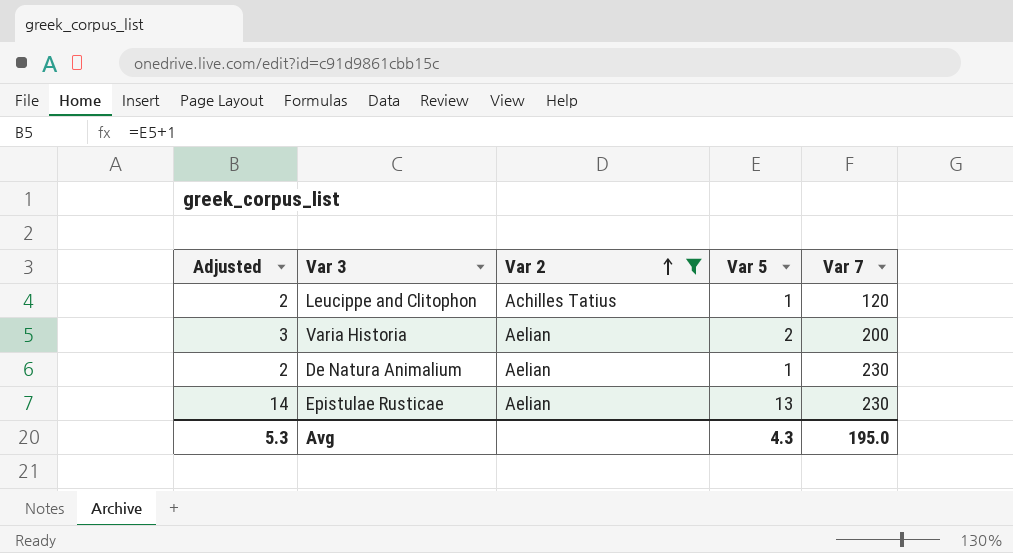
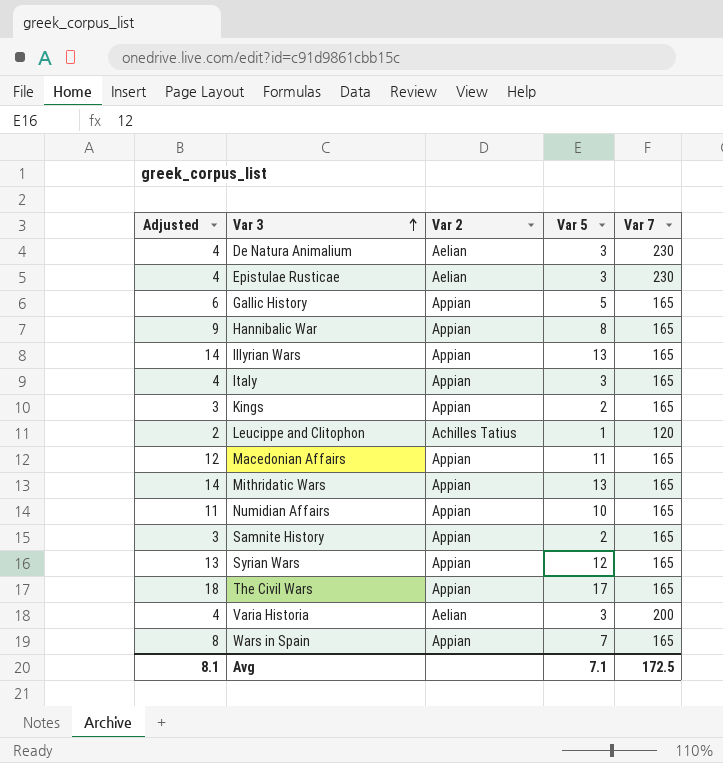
filter: Var 2 != Appian -> none
row order: Var 2 ascending -> Var 3 ascending
De Natura Animalium | Adjusted: 2 -> 4
De Natura Animalium | Var 5: 1 -> 3
Epistulae Rusticae | Adjusted: 14 -> 4
Epistulae Rusticae | Var 5: 13 -> 3
Varia Historia | Adjusted: 3 -> 4
Varia Historia | Var 5: 2 -> 3
Avg | Adjusted: 5.3 -> 8.1
Avg | Var 5: 4.3 -> 7.1
Avg | Var 7: 195.0 -> 172.5

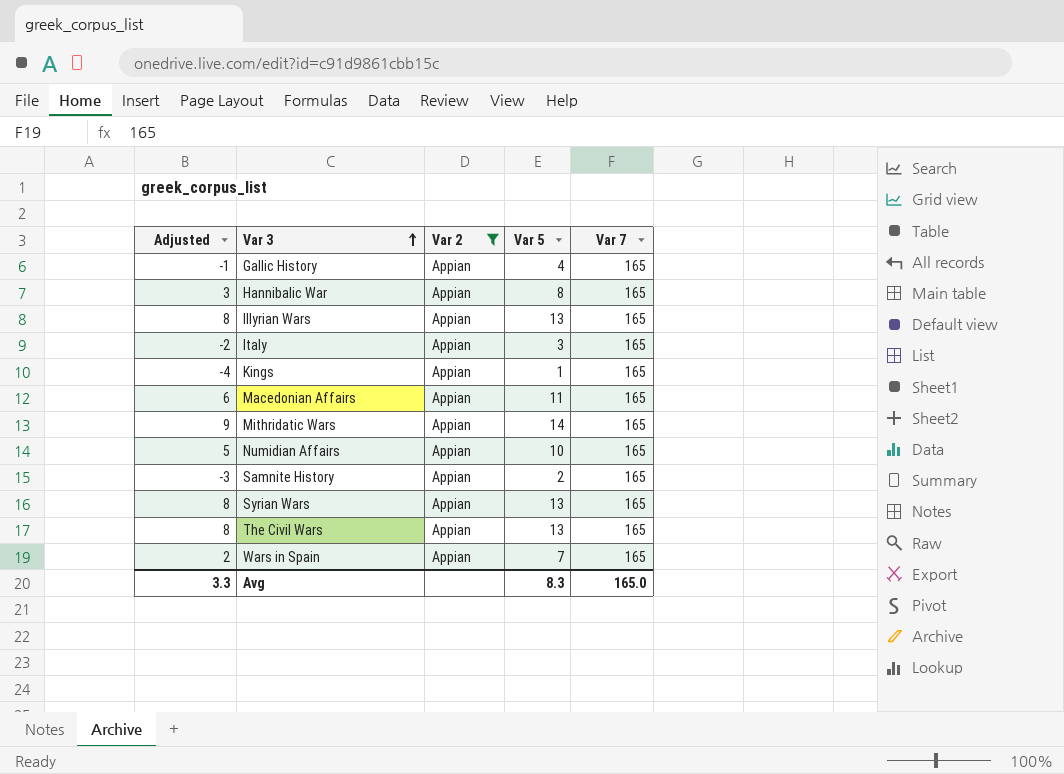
filter: none -> Var 2 = Appian
column Adjusted | formula: [Var 5] + 1 -> [Var 5] - 5
Gallic History | Var 5: 5 -> 4
Kings | Var 5: 2 -> 1
Mithridatic Wars | Var 5: 13 -> 14
Syrian Wars | Var 5: 12 -> 13
The Civil Wars | Var 5: 17 -> 13
Avg | Adjusted: 8.1 -> 3.3
Avg | Var 5: 7.1 -> 8.3
Avg | Var 7: 172.5 -> 165.0

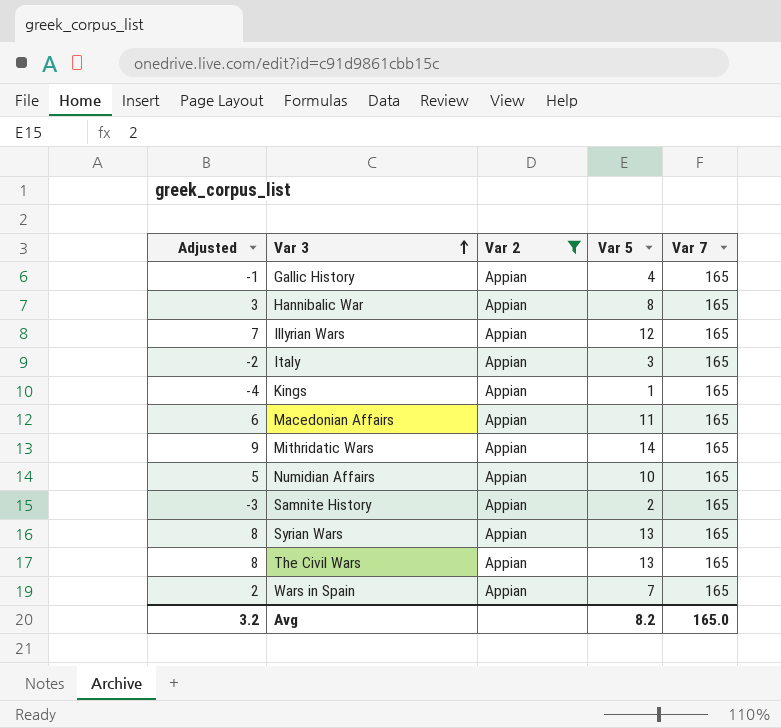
Illyrian Wars | Adjusted: 8 -> 7
Illyrian Wars | Var 5: 13 -> 12
Avg | Adjusted: 3.3 -> 3.2
Avg | Var 5: 8.3 -> 8.2

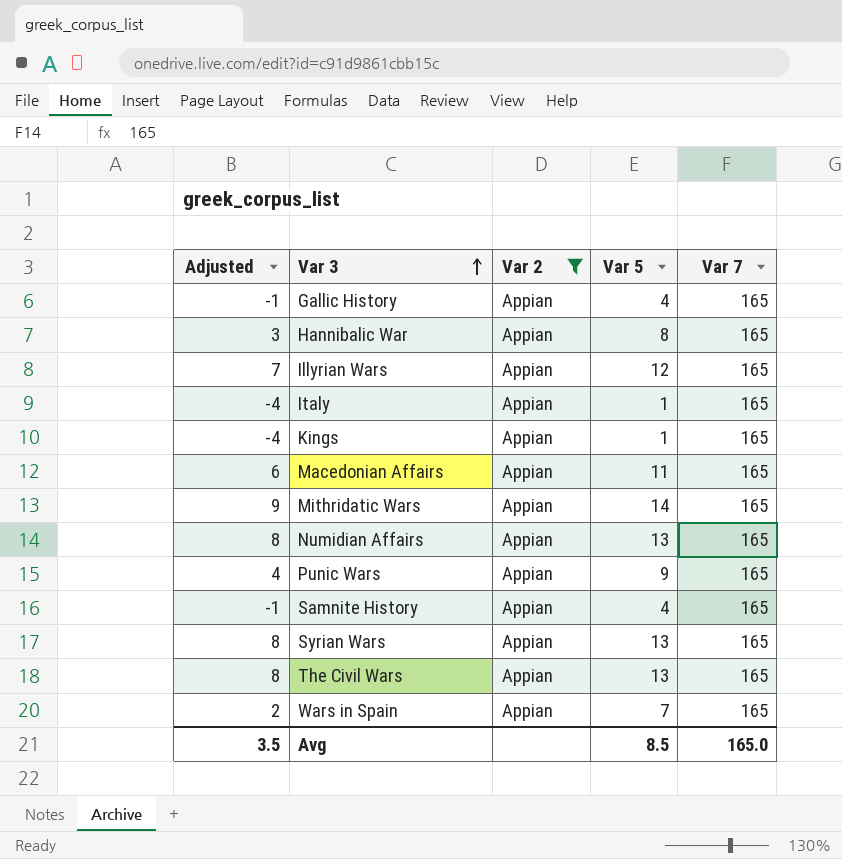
Italy | Adjusted: -2 -> -4
Italy | Var 5: 3 -> 1
Numidian Affairs | Adjusted: 5 -> 8
Numidian Affairs | Var 5: 10 -> 13
row Punic Wars: none -> 4 | Appian | 9 | 165
Samnite History | Adjusted: -3 -> -1
Samnite History | Var 5: 2 -> 4
Avg | Adjusted: 3.2 -> 3.5
Avg | Var 5: 8.2 -> 8.5

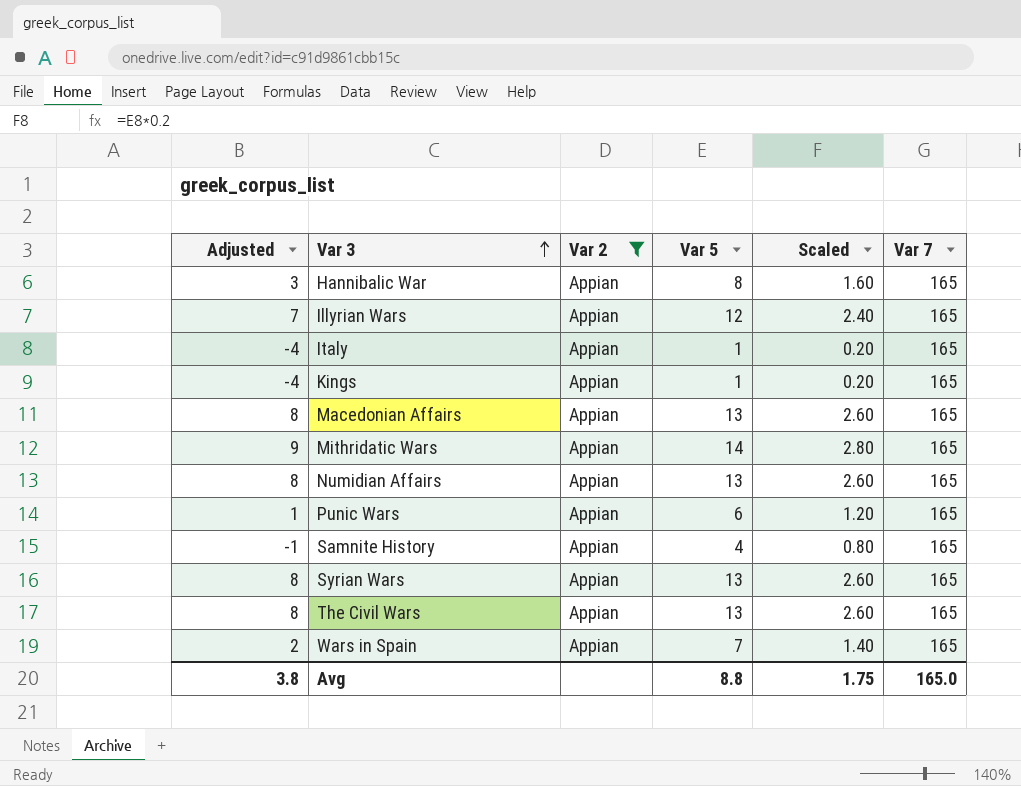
column Scaled | formula: none -> [Var 5] * 0.2
row Gallic History: -1 | Appian | 4 | 165 -> none
Macedonian Affairs | Adjusted: 6 -> 8
Macedonian Affairs | Var 5: 11 -> 13
Punic Wars | Adjusted: 4 -> 1
Punic Wars | Var 5: 9 -> 6
Avg | Adjusted: 3.5 -> 3.8
Avg | Var 5: 8.5 -> 8.8

